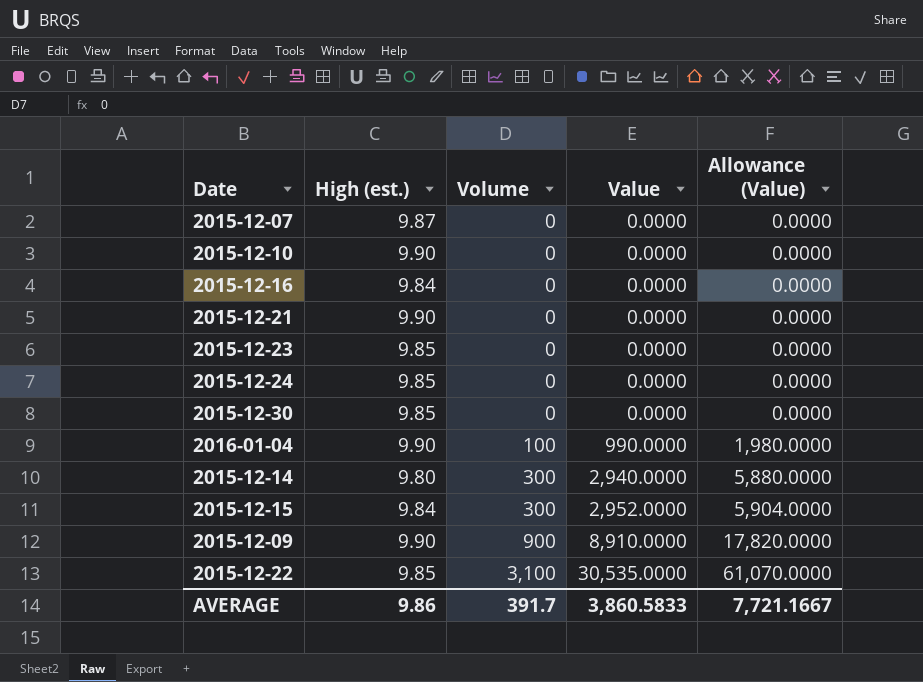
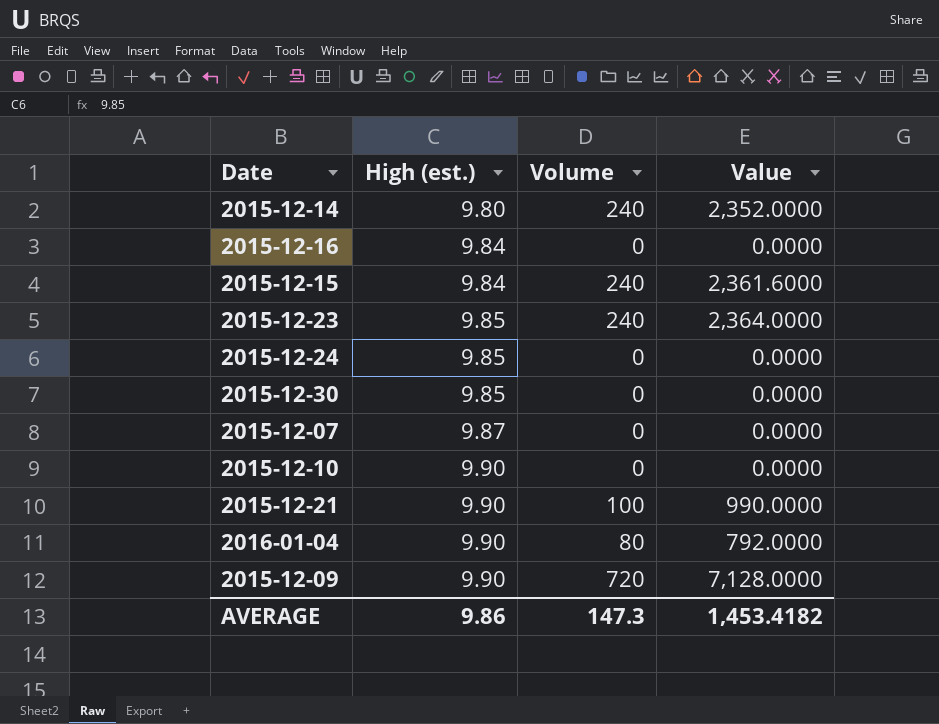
row order: Volume ascending -> High (est.) ascending
column Allowance (Value) | formula: [Value] * 2 -> none
row 2015-12-22: 9.85 | 3,100 | 30,535.0000 | 61,070.0000 -> none
2015-12-14 | Volume: 300 -> 240
2015-12-14 | Value: 2,940.0000 -> 2,352.0000
2015-12-15 | Volume: 300 -> 240
2015-12-15 | Value: 2,952.0000 -> 2,361.6000
2015-12-23 | Volume: 0 -> 240
2015-12-23 | Value: 0.0000 -> 2,364.0000
2015-12-21 | Volume: 0 -> 100
2015-12-21 | Value: 0.0000 -> 990.0000
2016-01-04 | Volume: 100 -> 80
2016-01-04 | Value: 990.0000 -> 792.0000
2015-12-09 | Volume: 900 -> 720
2015-12-09 | Value: 8,910.0000 -> 7,128.0000
AVERAGE | Volume: 391.7 -> 147.3
AVERAGE | Value: 3,860.5833 -> 1,453.4182

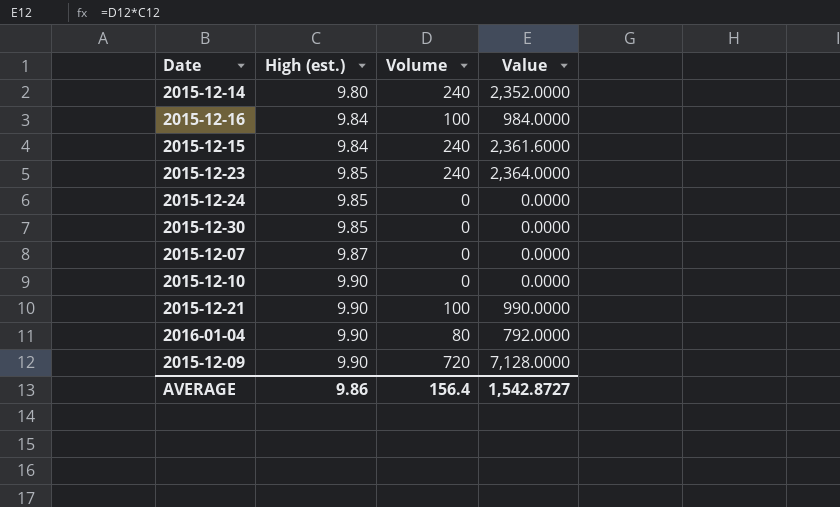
2015-12-16 | Volume: 0 -> 100
2015-12-16 | Value: 0.0000 -> 984.0000
AVERAGE | Volume: 147.3 -> 156.4
AVERAGE | Value: 1,453.4182 -> 1,542.8727

